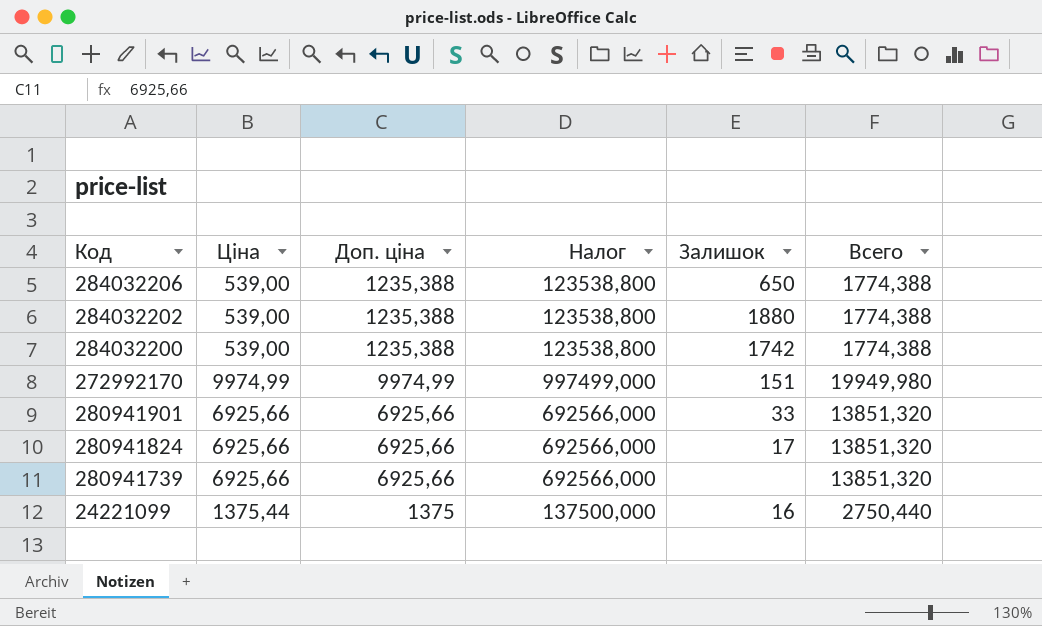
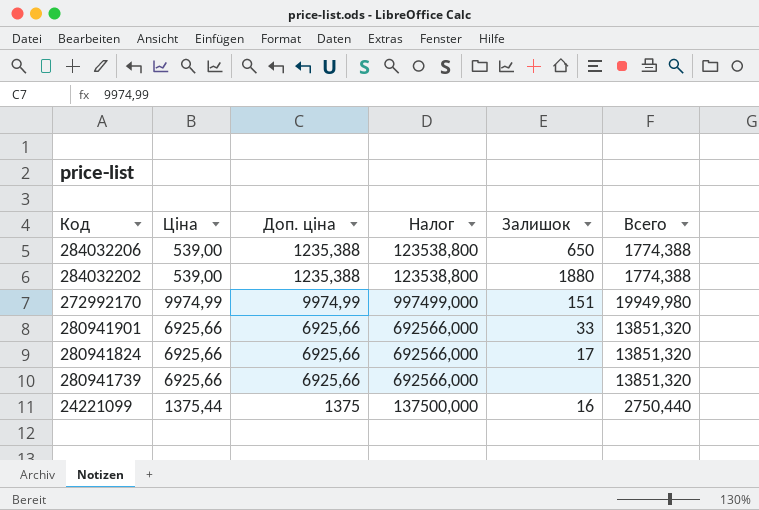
row 284032200: 539,00 | 1235,388 | 123538,800 | 1742 | 1774,388 -> none

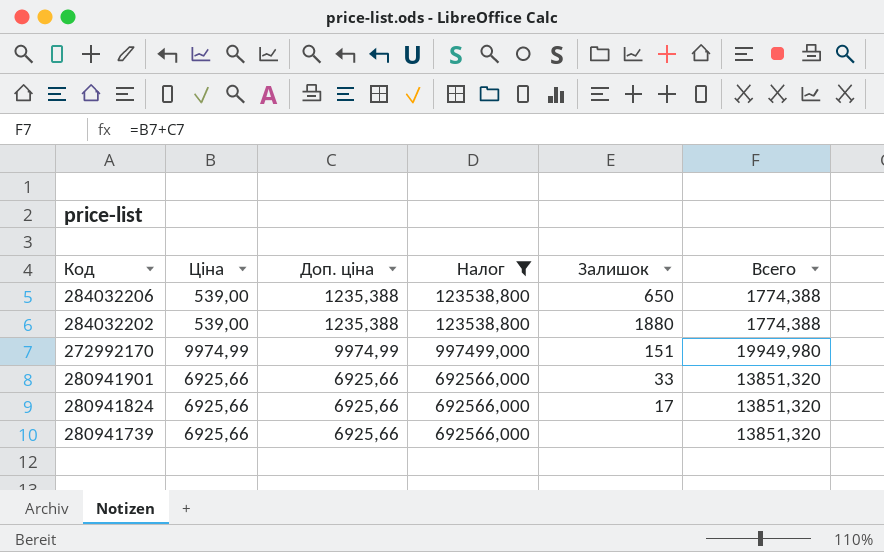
filter: none -> Налог != 137500,000

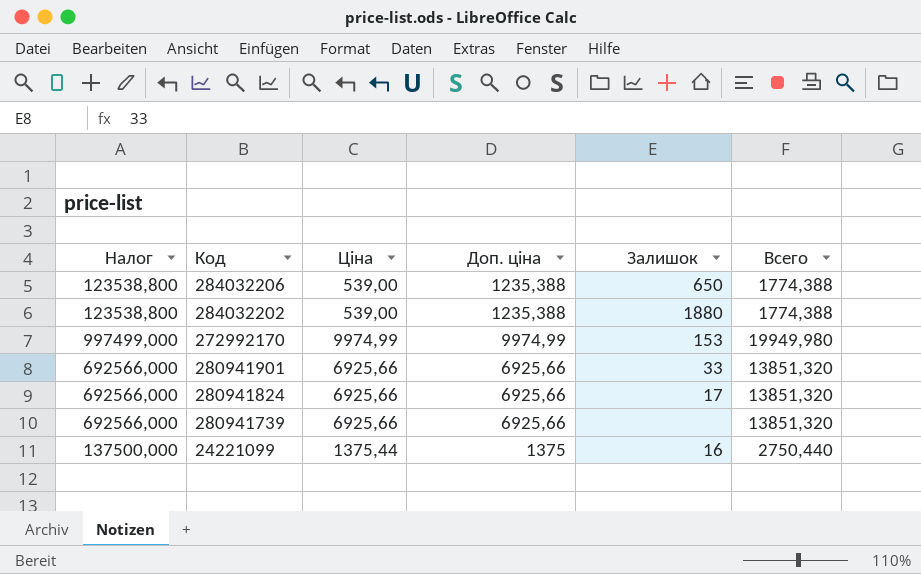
filter: Налог != 137500,000 -> none
column Налог | position: 4 -> 1
272992170 | Залишок: 151 -> 153

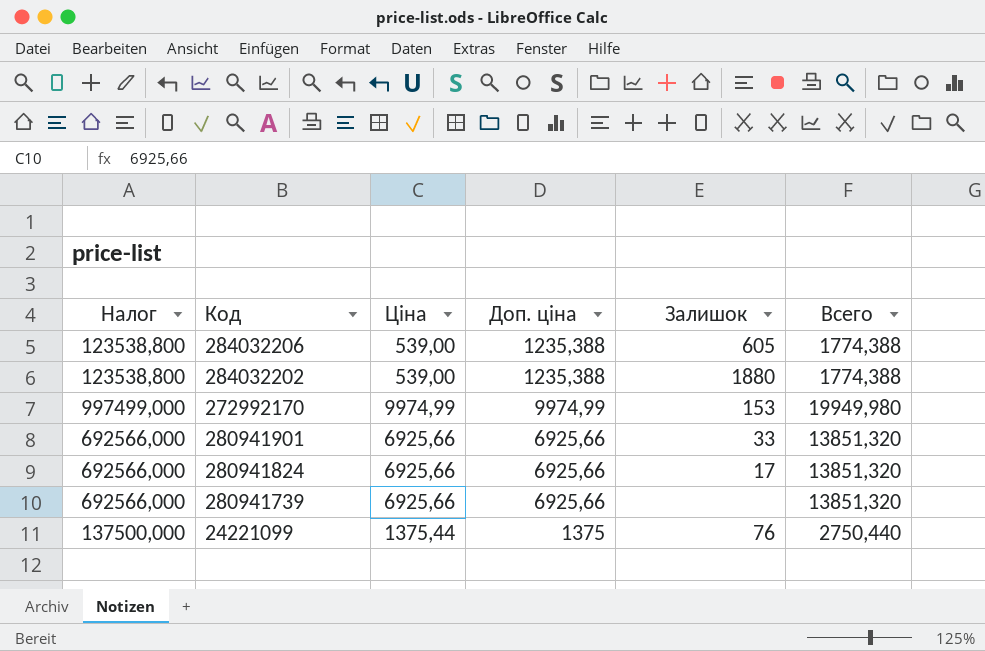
284032206 | Залишок: 650 -> 605
24221099 | Залишок: 16 -> 76

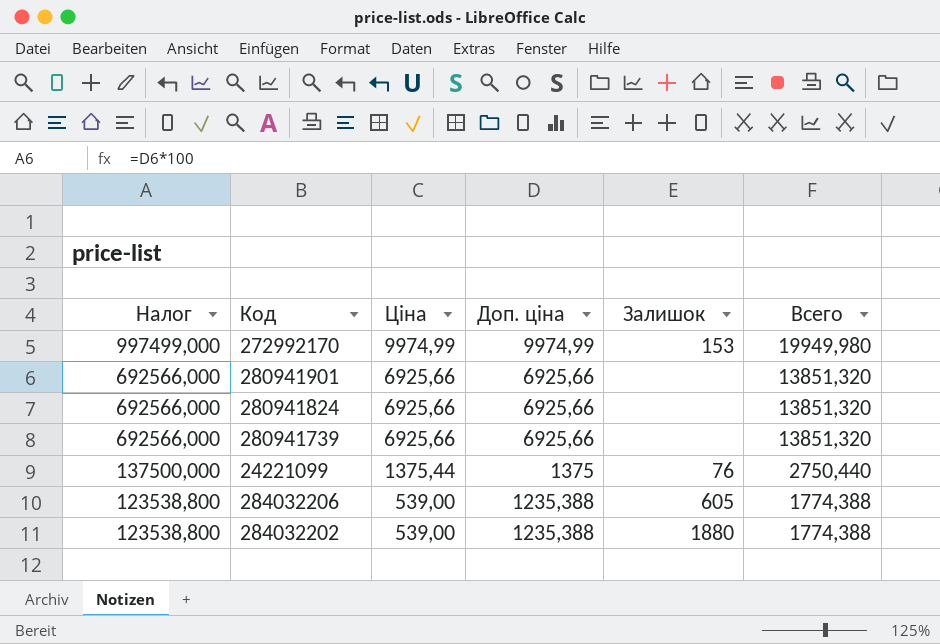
row order: none -> Налог descending
280941901 | Залишок: 33 -> none
280941824 | Залишок: 17 -> none

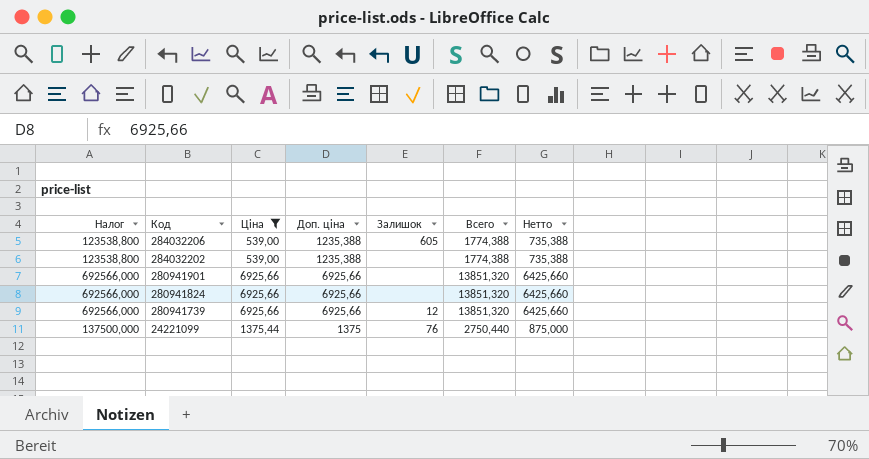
filter: none -> Ціна != 9974,99
row order: Налог descending -> Код descending
column Нетто | formula: none -> [Доп. ціна] - 500
284032202 | Залишок: 1880 -> none
280941739 | Залишок: none -> 12

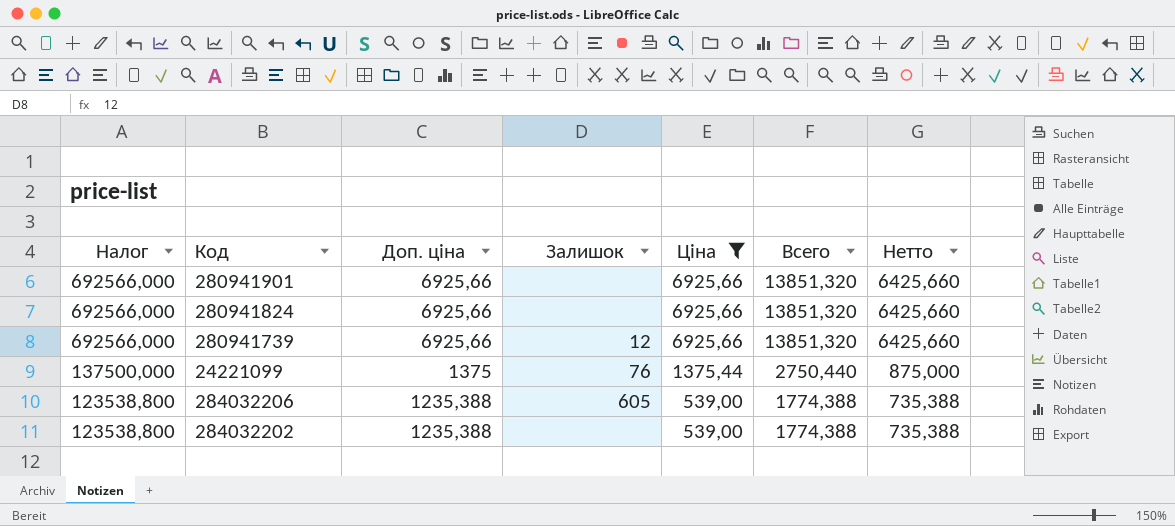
row order: Код descending -> Налог descending
column Ціна | position: 3 -> 5

